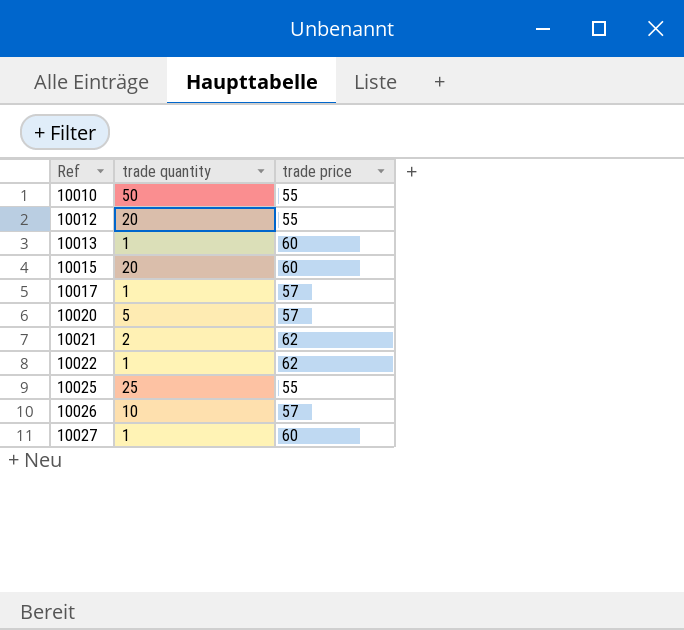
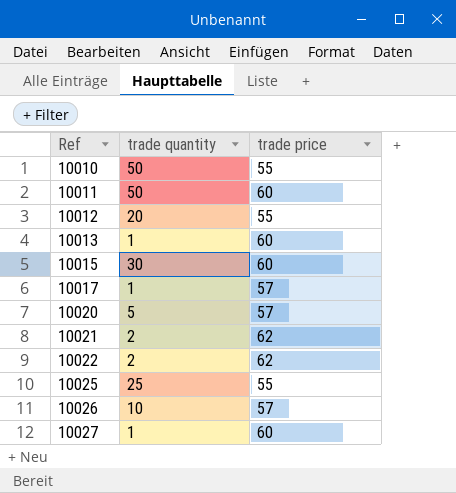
row 10011: none -> 50 | 60
10015 | trade quantity: 20 -> 30
10022 | trade quantity: 1 -> 2

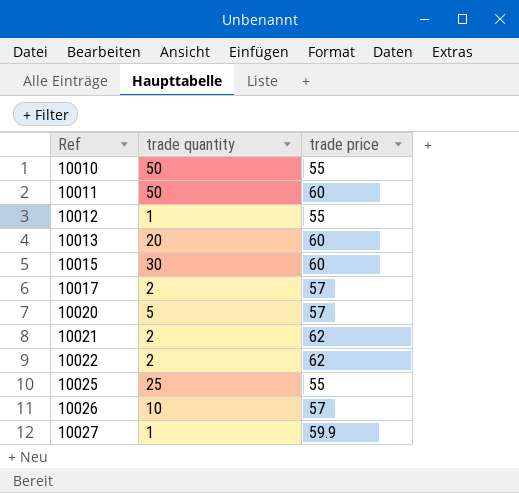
10012 | trade quantity: 20 -> 1
10013 | trade quantity: 1 -> 20
10017 | trade quantity: 1 -> 2
10027 | trade price: 60 -> 59.9

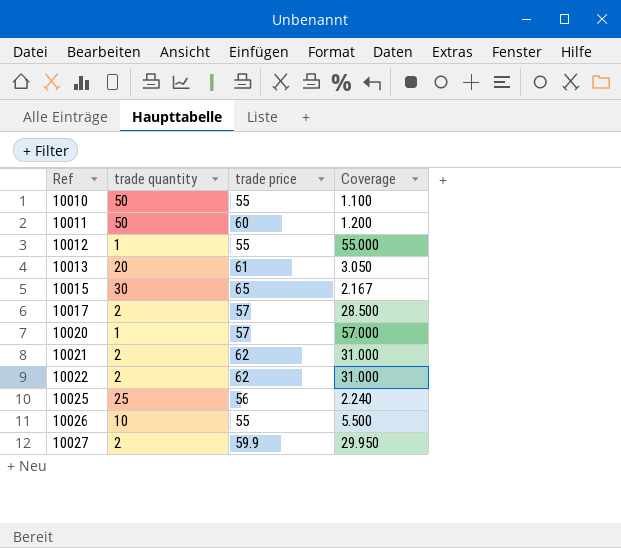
column Coverage | formula: none -> [trade price] / [trade quantity]
10013 | trade price: 60 -> 61
10015 | trade price: 60 -> 65
10020 | trade quantity: 5 -> 1
10025 | trade price: 55 -> 56
10026 | trade price: 57 -> 55
10027 | trade quantity: 1 -> 2

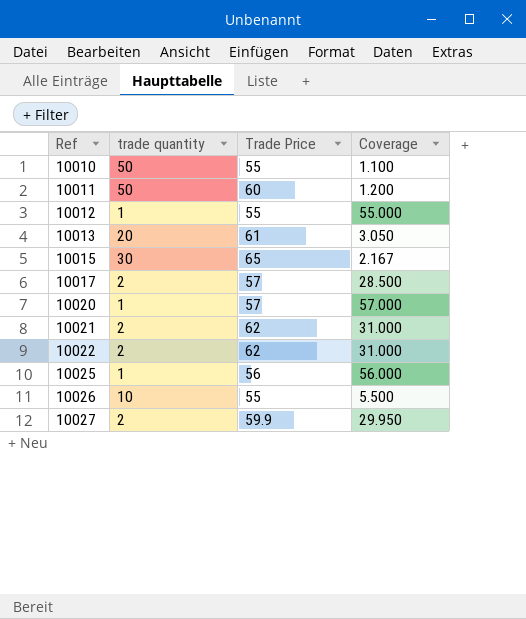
column name: trade price -> Trade Price
10025 | trade quantity: 25 -> 1
10025 | Coverage: 2.240 -> 56.000

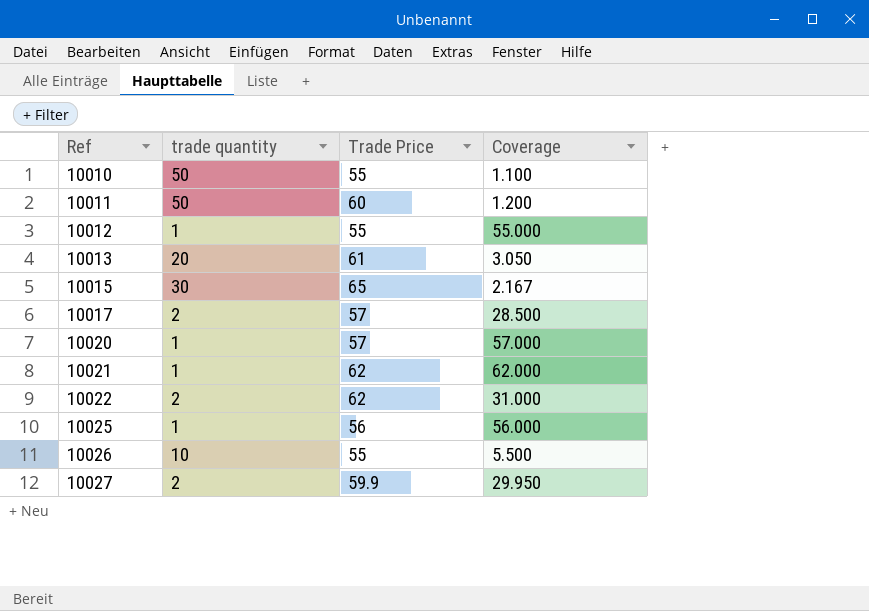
10021 | trade quantity: 2 -> 1
10021 | Coverage: 31.000 -> 62.000

